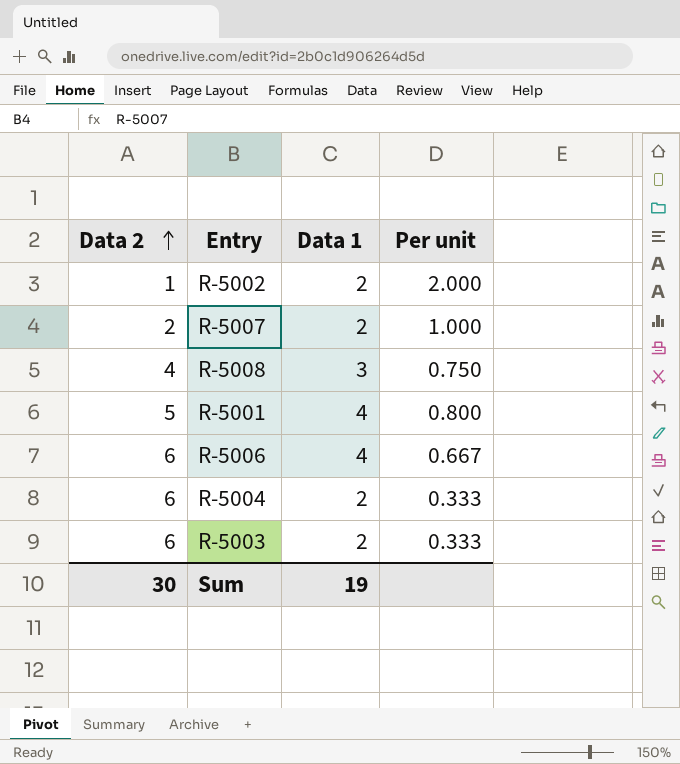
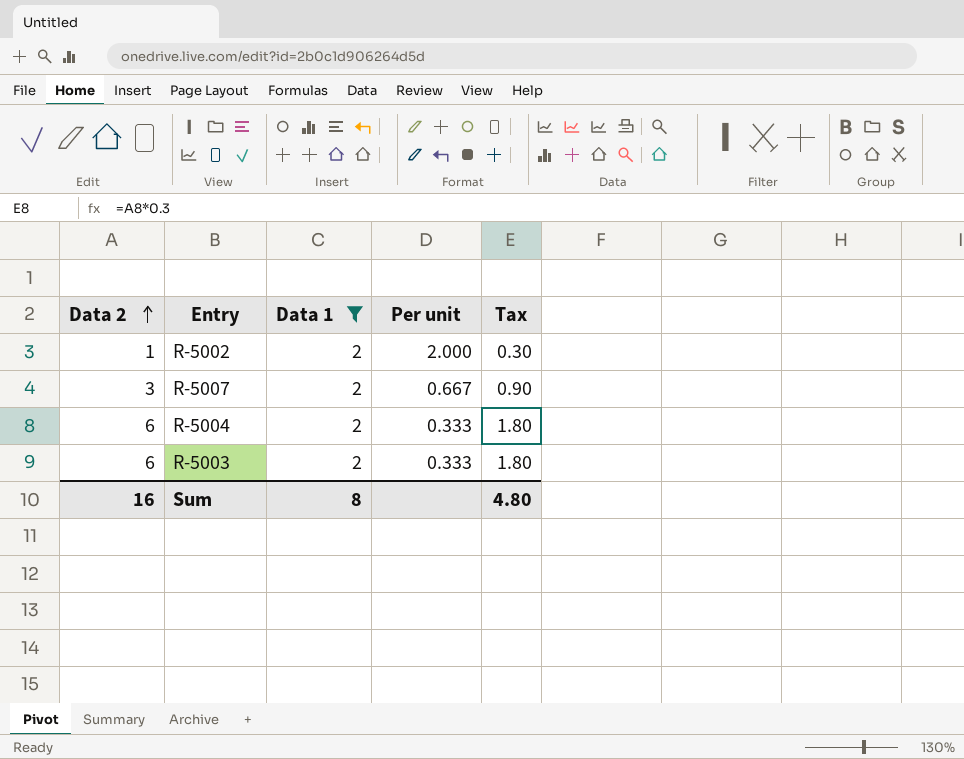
filter: none -> Data 1 = 2
column Tax | formula: none -> [Data 2] * 0.3
R-5007 | Data 2: 2 -> 3
R-5007 | Per unit: 1.000 -> 0.667
Sum | Data 2: 30 -> 16
Sum | Data 1: 19 -> 8

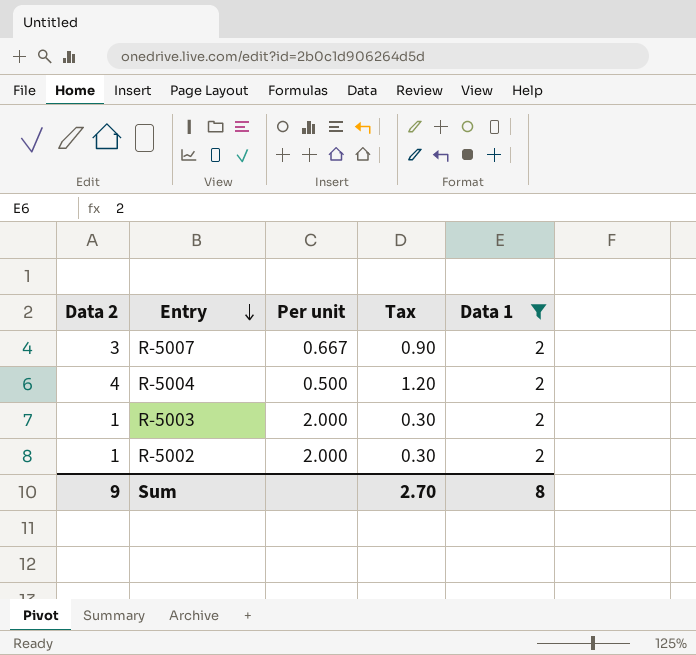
row order: Data 2 ascending -> Entry descending
column Data 1 | position: 3 -> 5
R-5004 | Data 2: 6 -> 4
R-5004 | Per unit: 0.333 -> 0.500
R-5004 | Tax: 1.80 -> 1.20
R-5003 | Data 2: 6 -> 1
R-5003 | Per unit: 0.333 -> 2.000
R-5003 | Tax: 1.80 -> 0.30
Sum | Data 2: 16 -> 9
Sum | Tax: 4.80 -> 2.70

